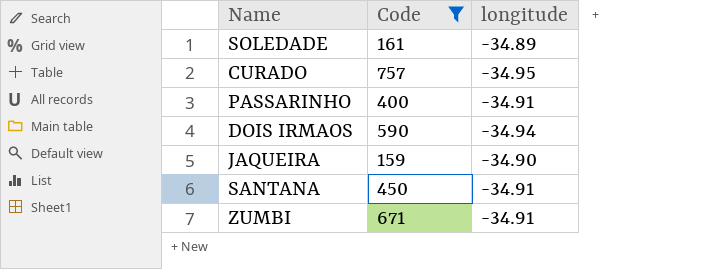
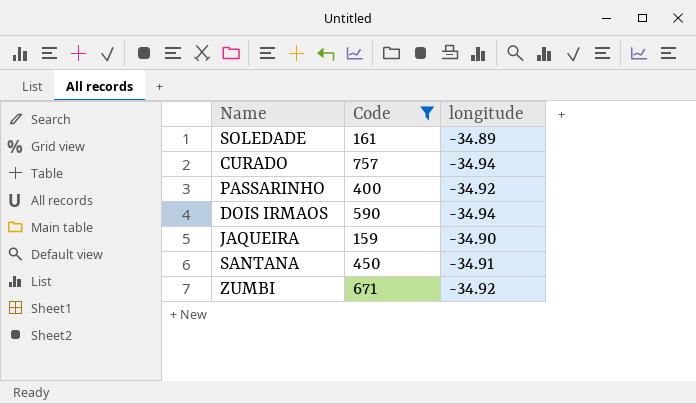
CURADO | longitude: -34.95 -> -34.94
PASSARINHO | longitude: -34.91 -> -34.92
ZUMBI | longitude: -34.91 -> -34.92

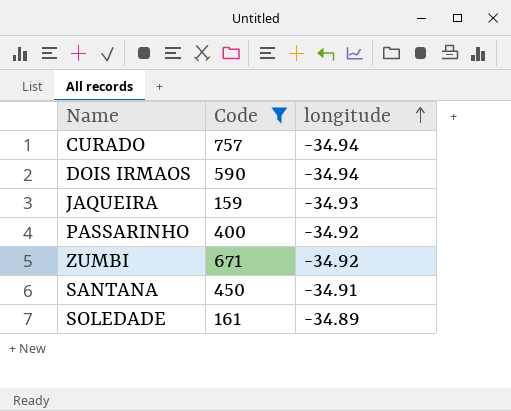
row order: none -> longitude ascending
JAQUEIRA | longitude: -34.90 -> -34.93

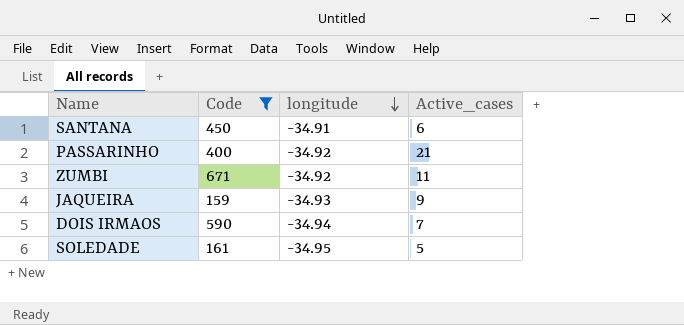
row order: longitude ascending -> longitude descending
column Active_cases | position: none -> 4
row CURADO: 757 | -34.94 -> none
SOLEDADE | longitude: -34.89 -> -34.95

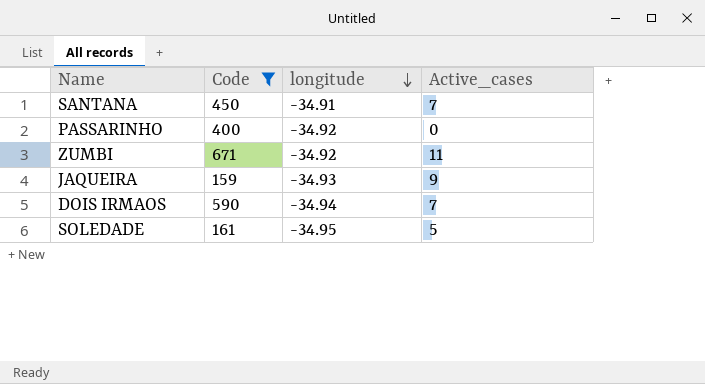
SANTANA | Active_cases: 6 -> 7
PASSARINHO | Active_cases: 21 -> 0

